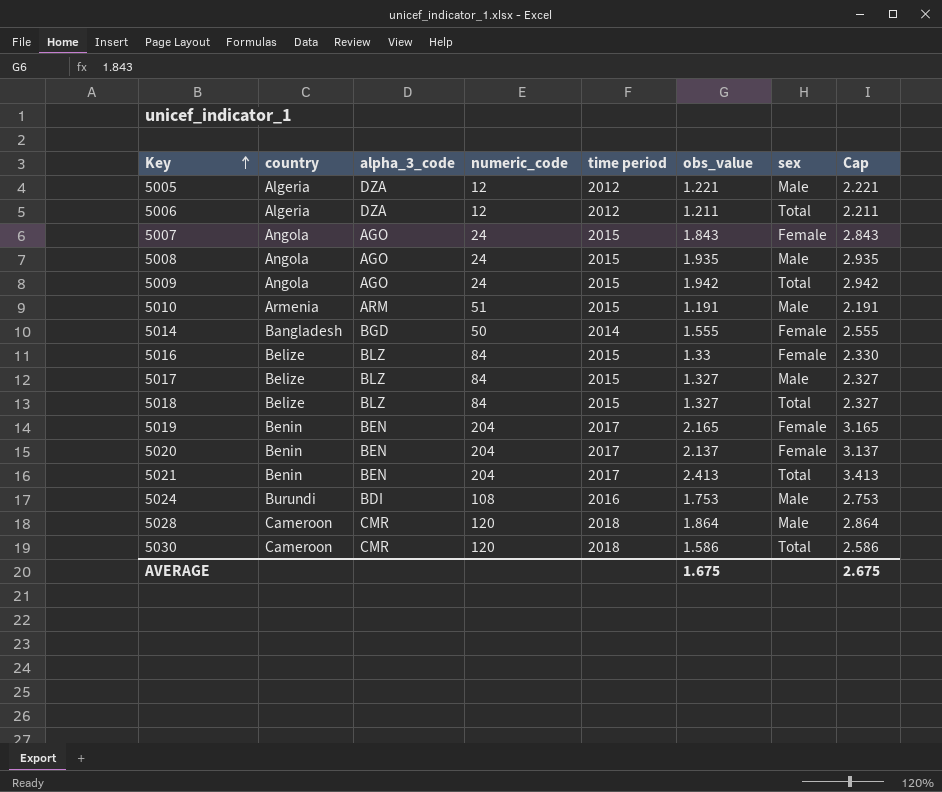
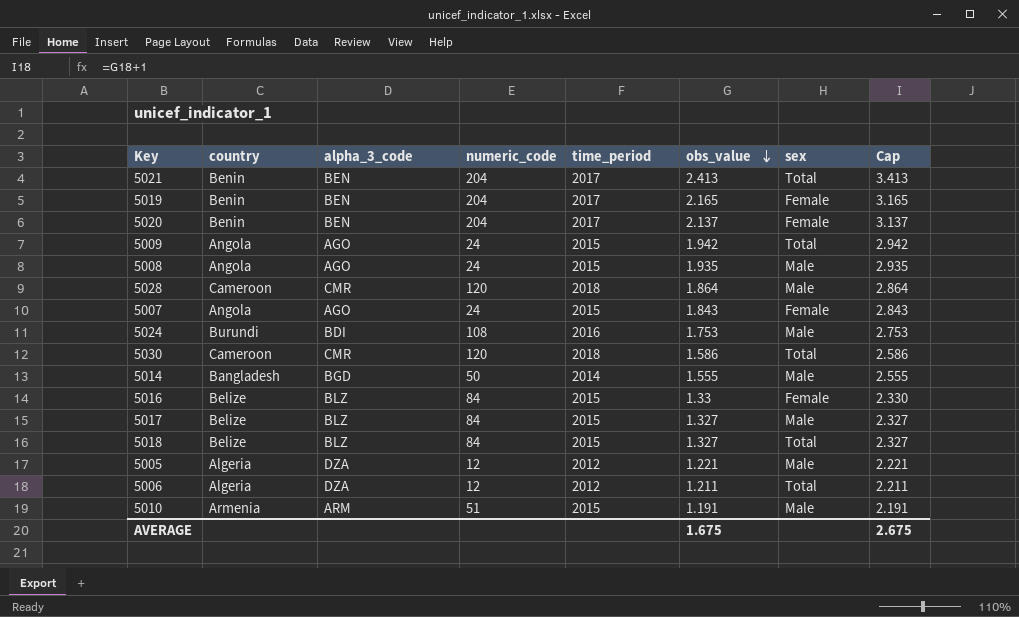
row order: Key ascending -> obs_value descending
column name: time period -> time_period
5014 | sex: Female -> Male

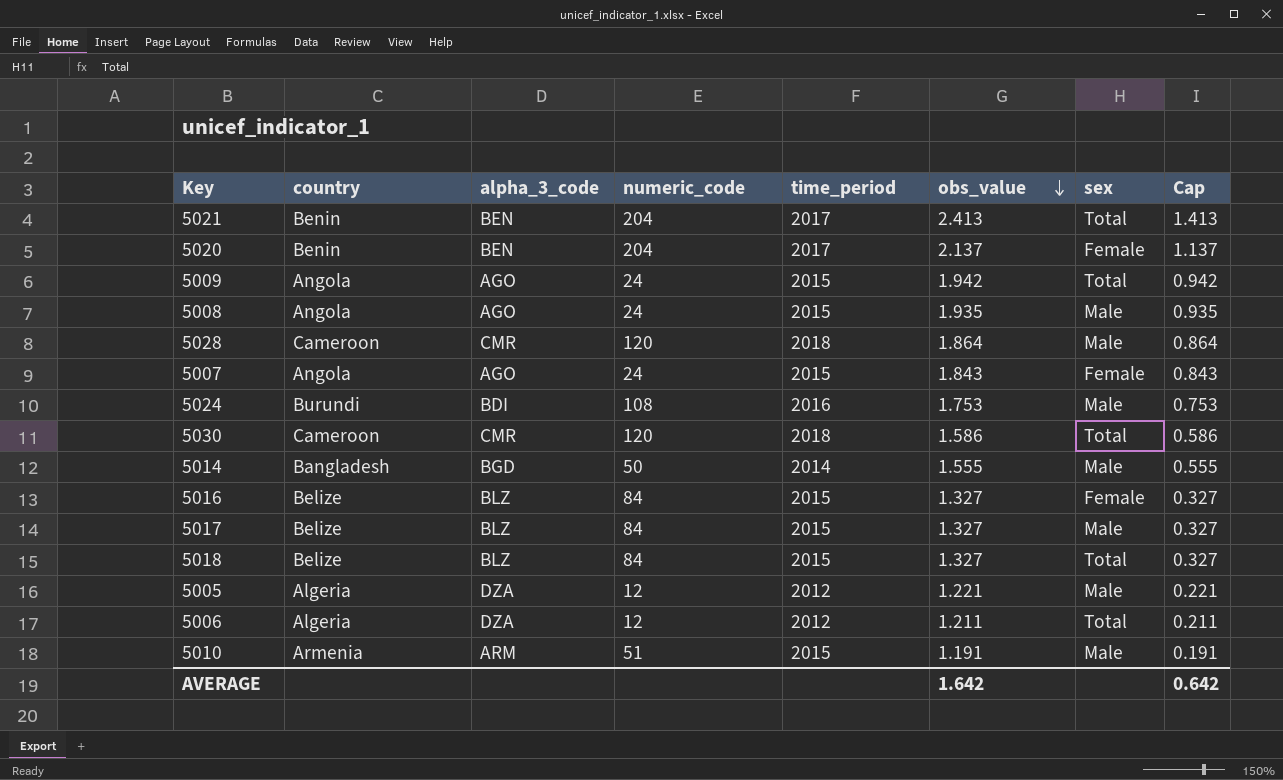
column Cap | formula: [obs_value] + 1 -> [obs_value] - 1
row 5019: Benin | BEN | 204 | 2017 | 2.165 | Female | 3.165 -> none
5016 | obs_value: 1.33 -> 1.327
AVERAGE | obs_value: 1.675 -> 1.642
AVERAGE | Cap: 2.675 -> 0.642

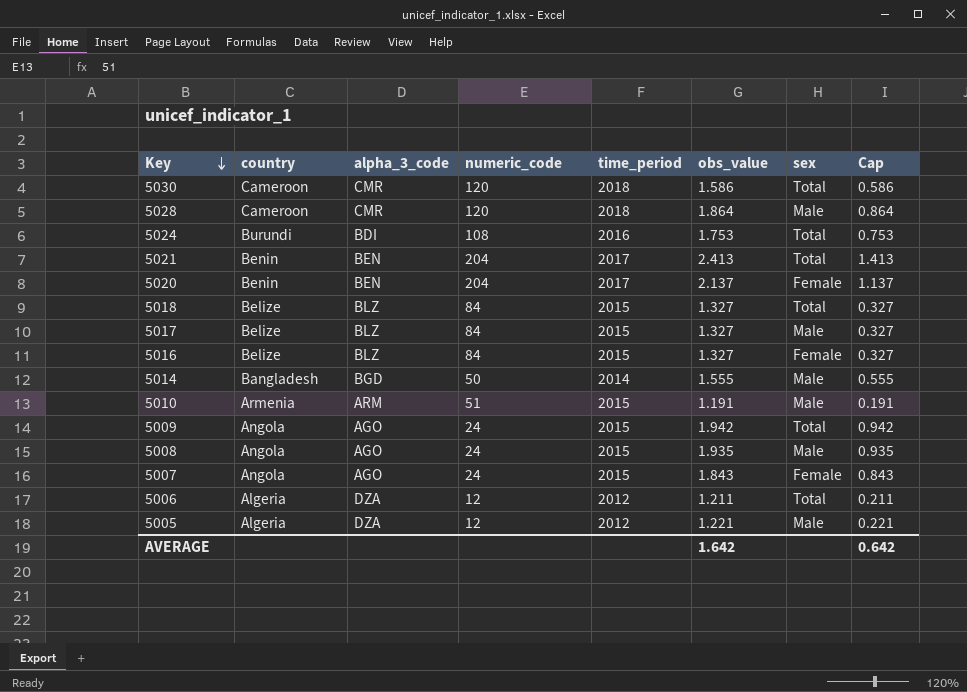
row order: obs_value descending -> Key descending
5024 | sex: Male -> Total

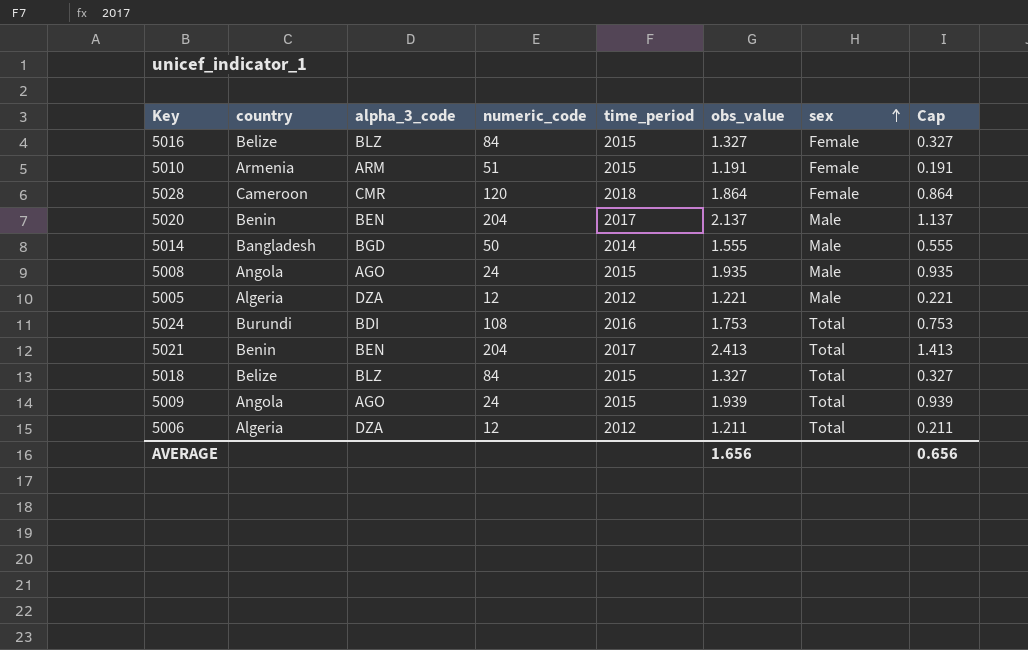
row order: Key descending -> sex ascending
row 5030: Cameroon | CMR | 120 | 2018 | 1.586 | Total | 0.586 -> none
row 5017: Belize | BLZ | 84 | 2015 | 1.327 | Male | 0.327 -> none
row 5007: Angola | AGO | 24 | 2015 | 1.843 | Female | 0.843 -> none
5010 | sex: Male -> Female
5028 | sex: Male -> Female
5020 | sex: Female -> Male
5009 | obs_value: 1.942 -> 1.939
5009 | Cap: 0.942 -> 0.939
AVERAGE | obs_value: 1.642 -> 1.656
AVERAGE | Cap: 0.642 -> 0.656

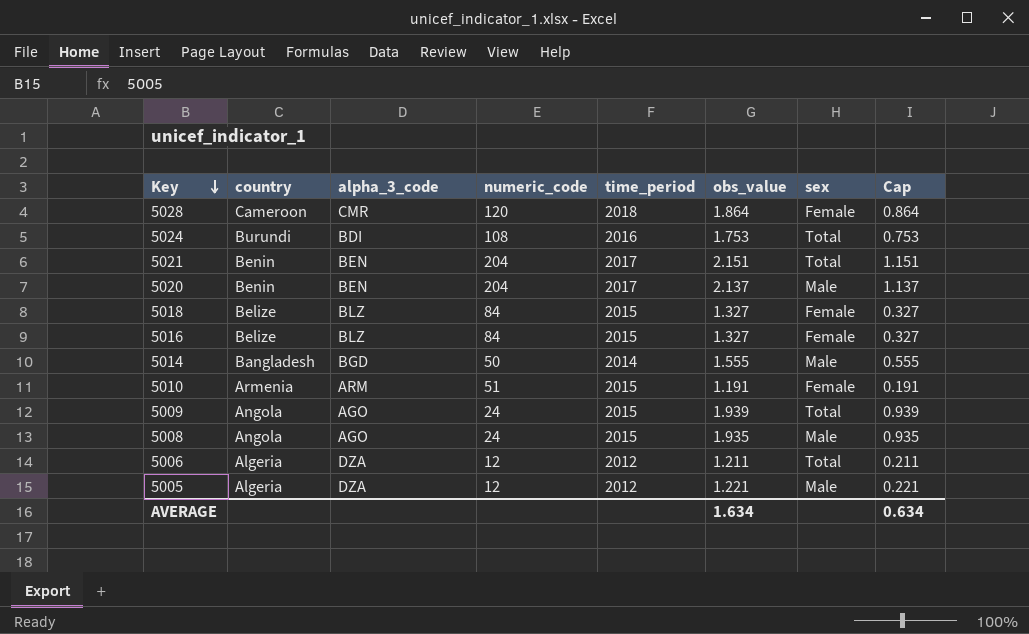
row order: sex ascending -> Key descending
5021 | obs_value: 2.413 -> 2.151
5021 | Cap: 1.413 -> 1.151
5018 | sex: Total -> Female
AVERAGE | obs_value: 1.656 -> 1.634
AVERAGE | Cap: 0.656 -> 0.634

